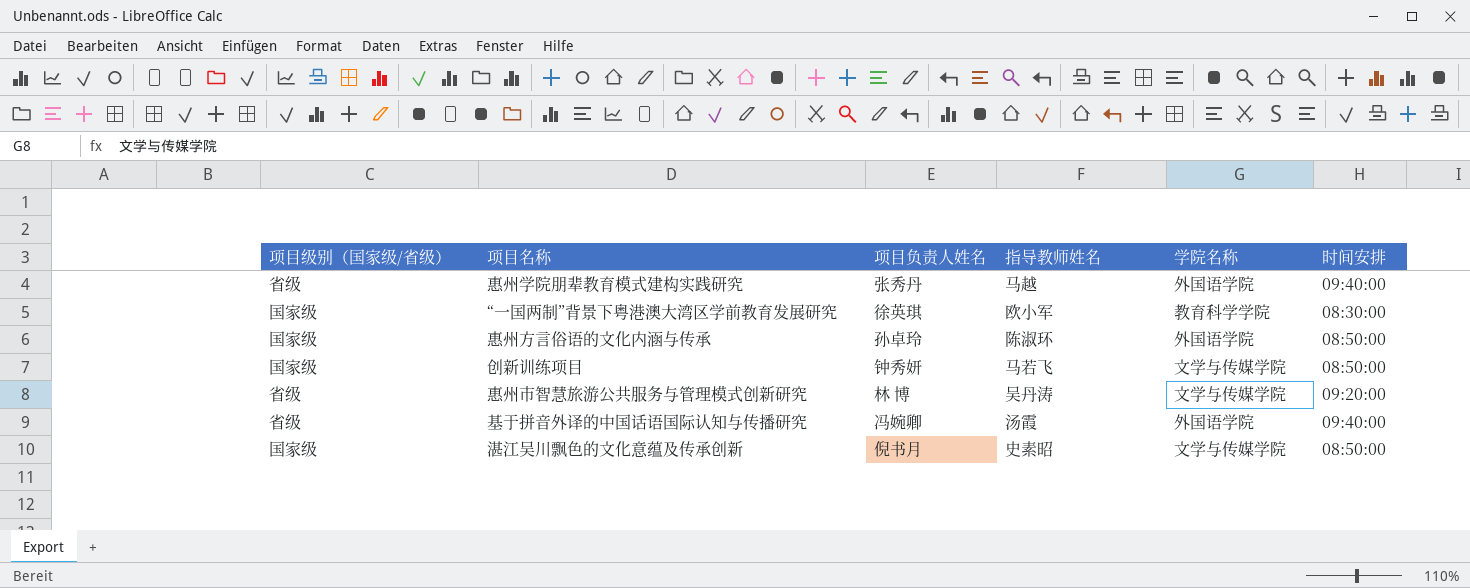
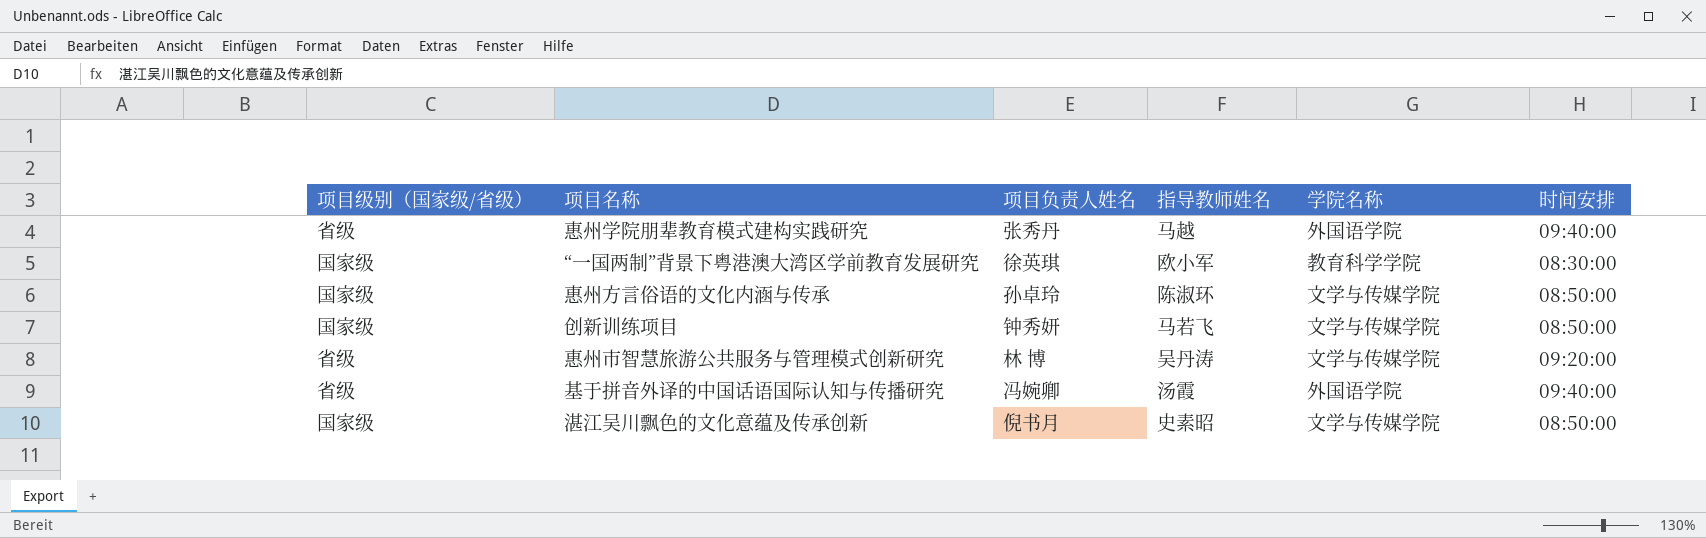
惠州方言俗语的文化内涵与传承 | 学院名称: 外国语学院 -> 文学与传媒学院

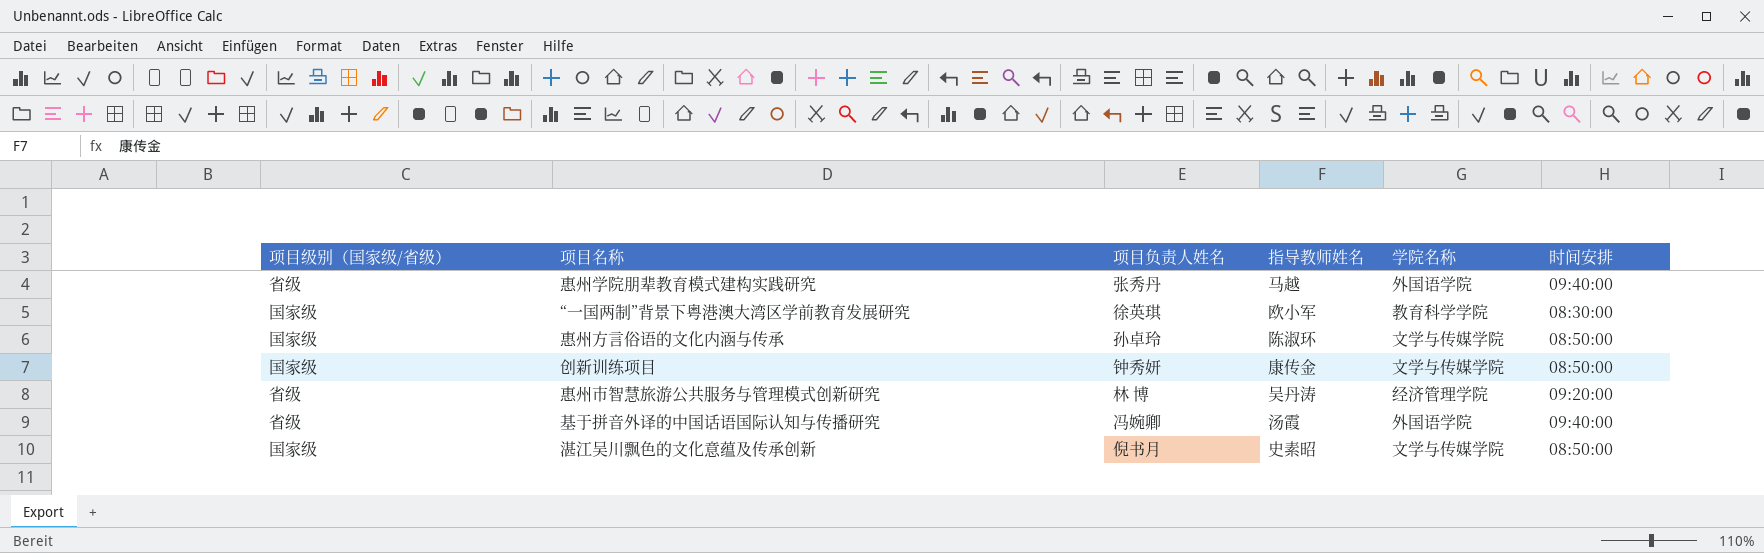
创新训练项目 | 指导教师姓名: 马若飞 -> 康传金
惠州市智慧旅游公共服务与管理模式创新研究 | 学院名称: 文学与传媒学院 -> 经济管理学院

